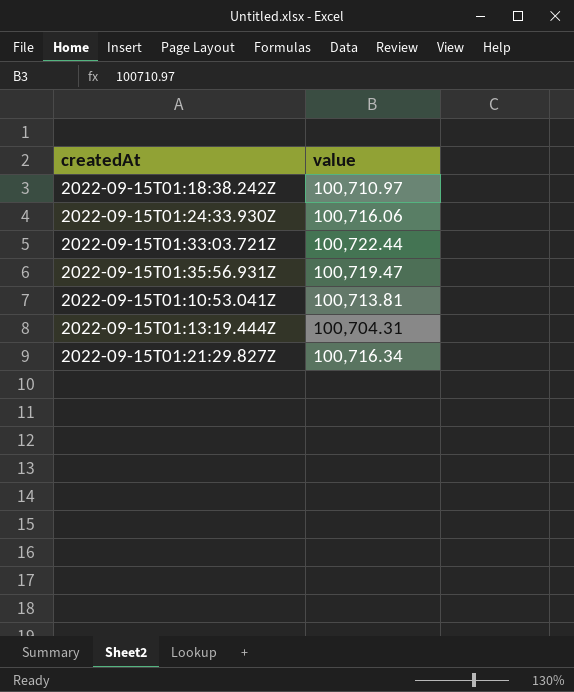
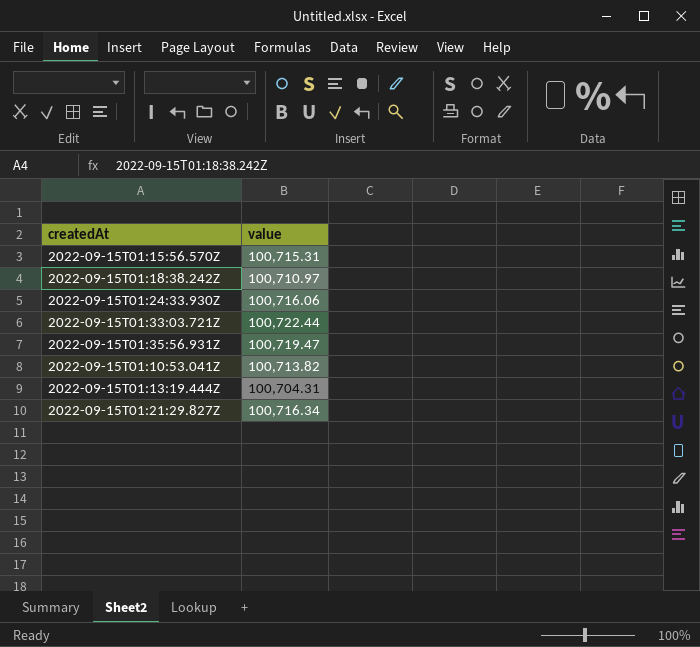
row 2022-09-15T01:15:56.570Z: none -> 100,715.31
2022-09-15T01:10:53.041Z | value: 100,713.81 -> 100,713.82

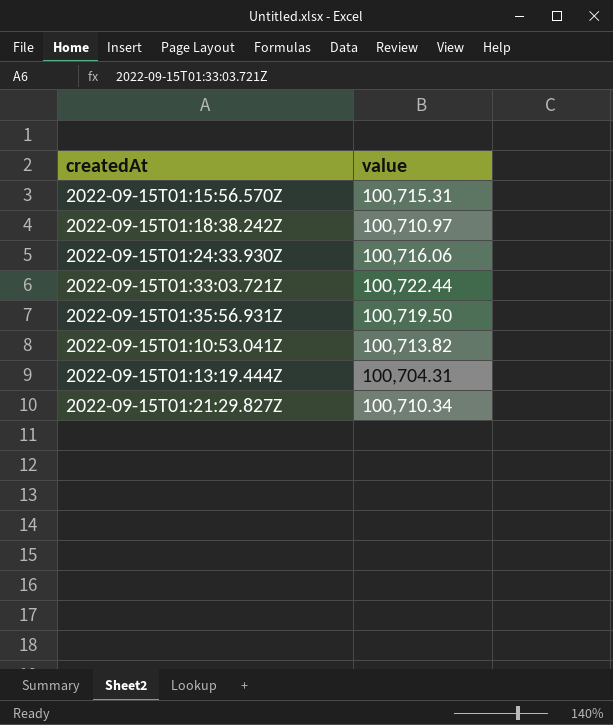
2022-09-15T01:35:56.931Z | value: 100,719.47 -> 100,719.50
2022-09-15T01:21:29.827Z | value: 100,716.34 -> 100,710.34

